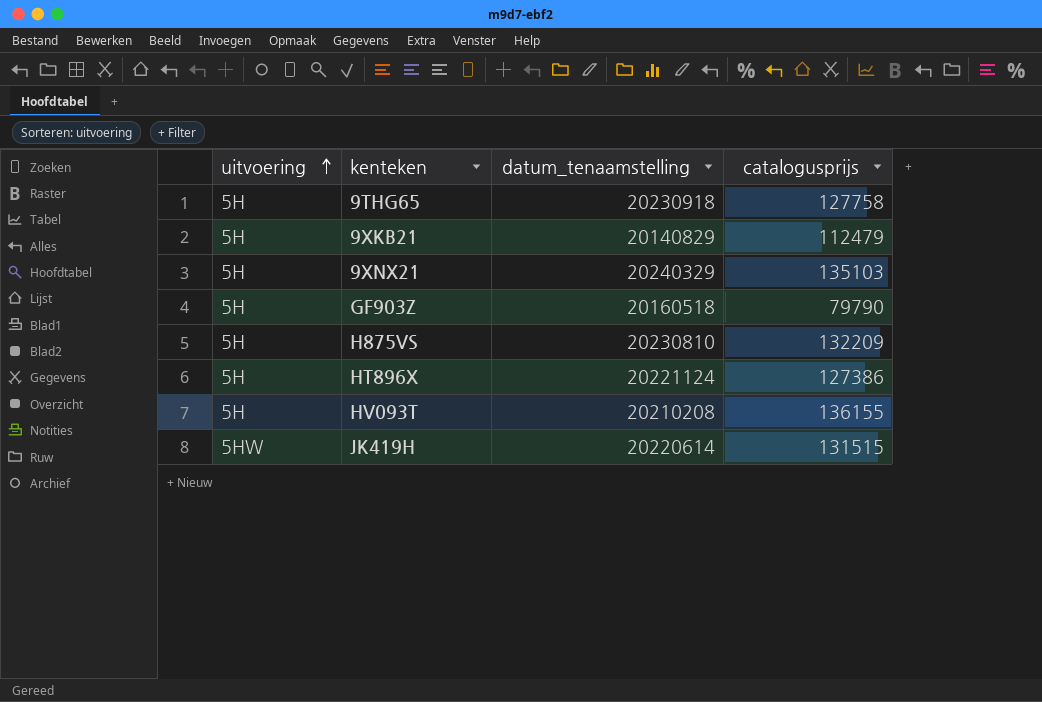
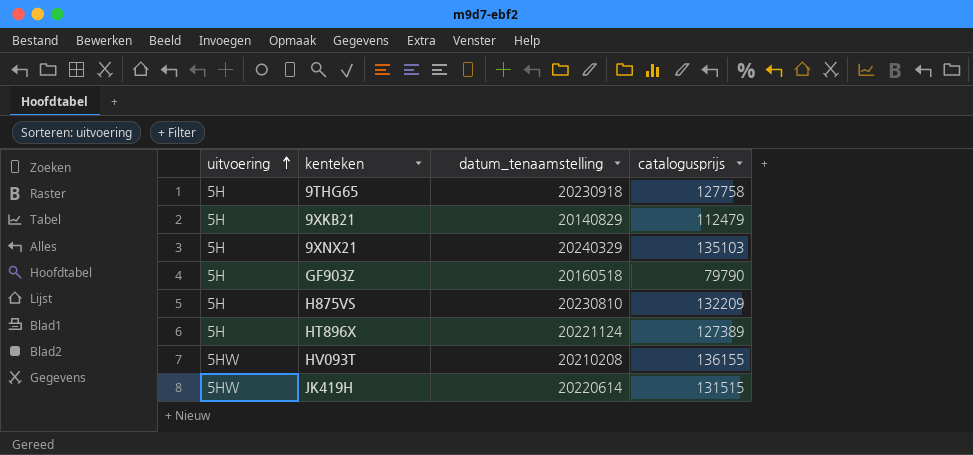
HT896X | catalogusprijs: 127386 -> 127389
HV093T | uitvoering: 5H -> 5HW

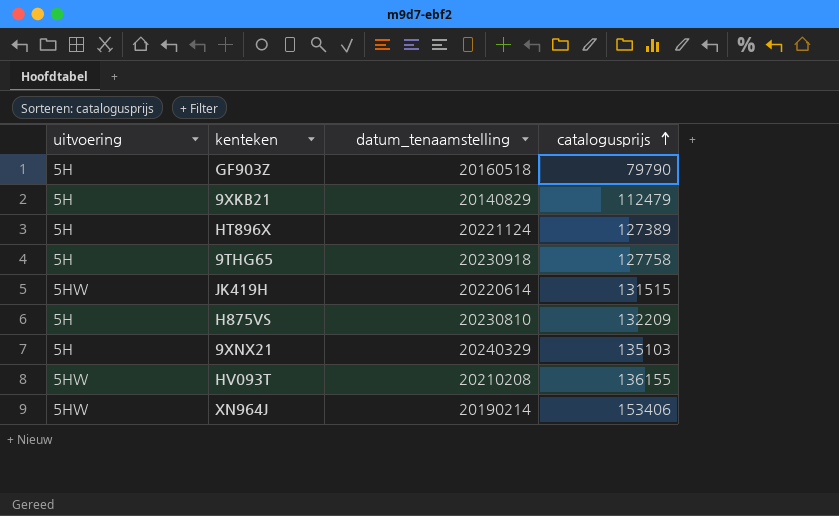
row order: uitvoering ascending -> catalogusprijs ascending
row XN964J: none -> 5HW | 20190214 | 153406

